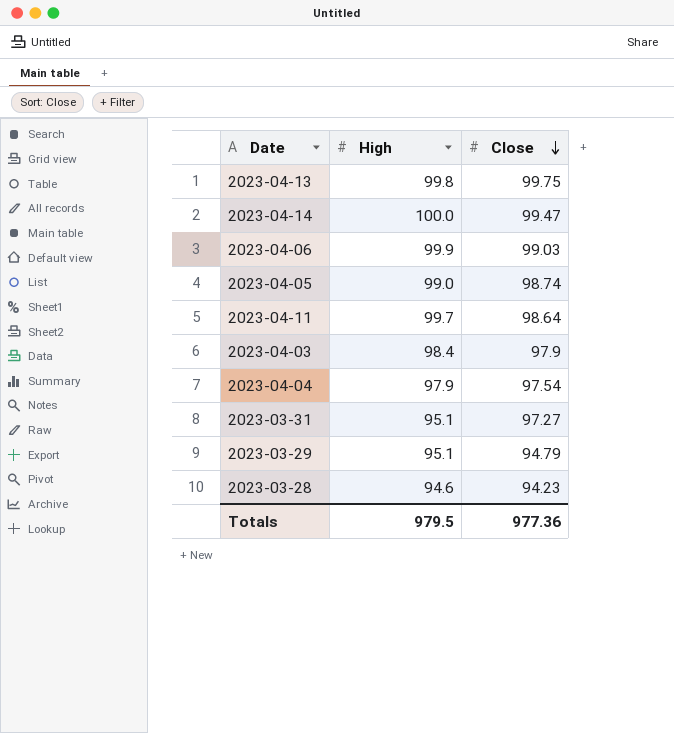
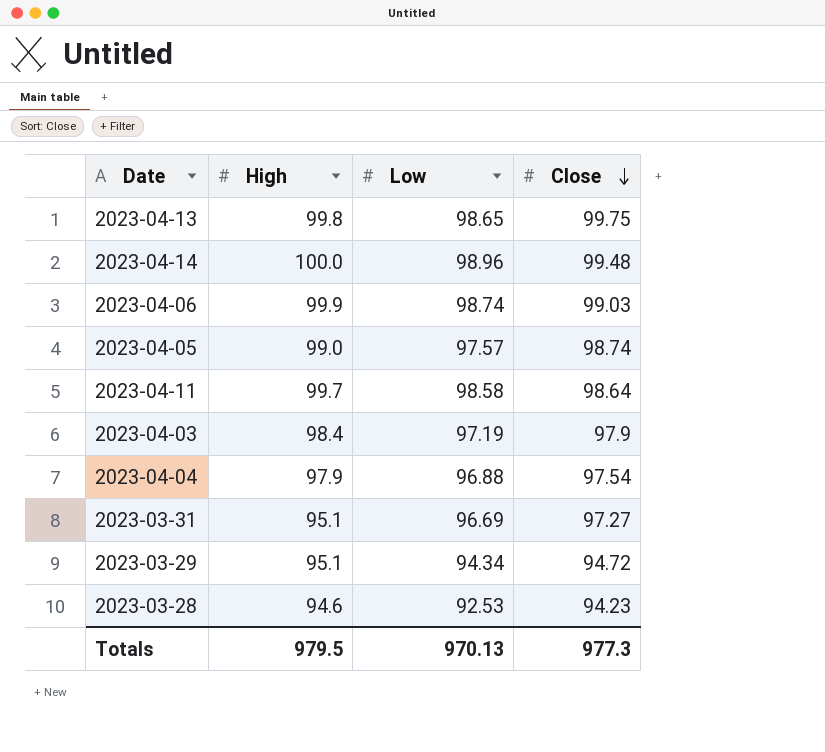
column Low | position: none -> 3
2023-04-14 | Close: 99.47 -> 99.48
2023-03-29 | Close: 94.79 -> 94.72
Totals | Close: 977.36 -> 977.3

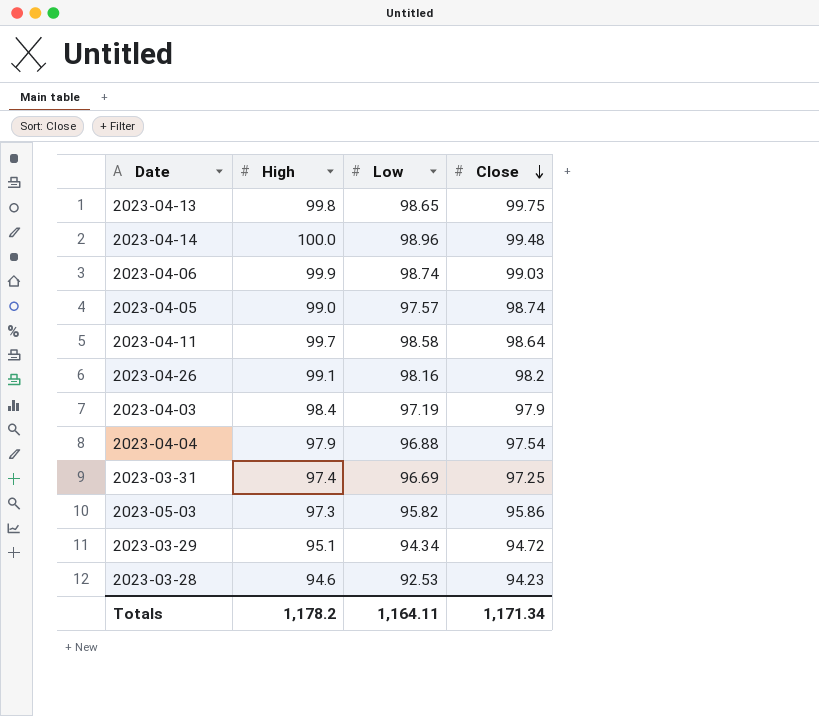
row 2023-04-26: none -> 99.1 | 98.16 | 98.2
2023-03-31 | High: 95.1 -> 97.4
2023-03-31 | Close: 97.27 -> 97.25
row 2023-05-03: none -> 97.3 | 95.82 | 95.86
Totals | High: 979.5 -> 1,178.2
Totals | Low: 970.13 -> 1,164.11
Totals | Close: 977.3 -> 1,171.34

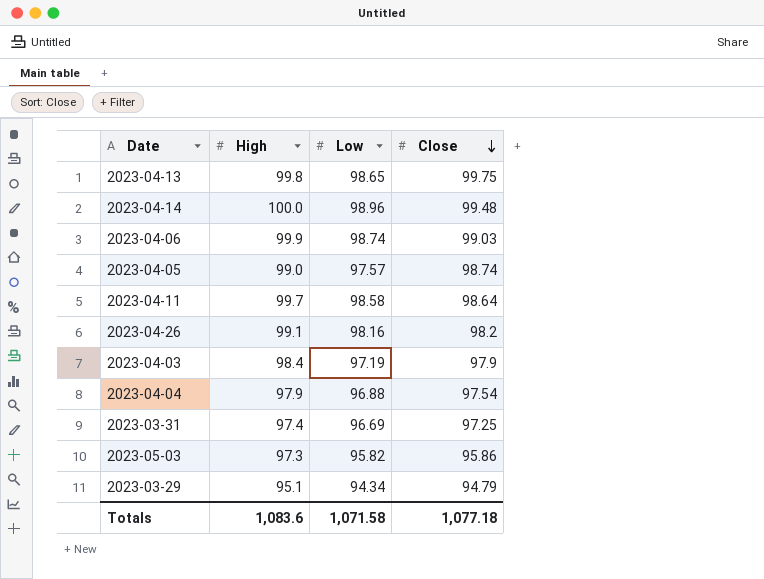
row 2023-03-28: 94.6 | 92.53 | 94.23 -> none
2023-03-29 | Close: 94.72 -> 94.79
Totals | High: 1,178.2 -> 1,083.6
Totals | Low: 1,164.11 -> 1,071.58
Totals | Close: 1,171.34 -> 1,077.18

